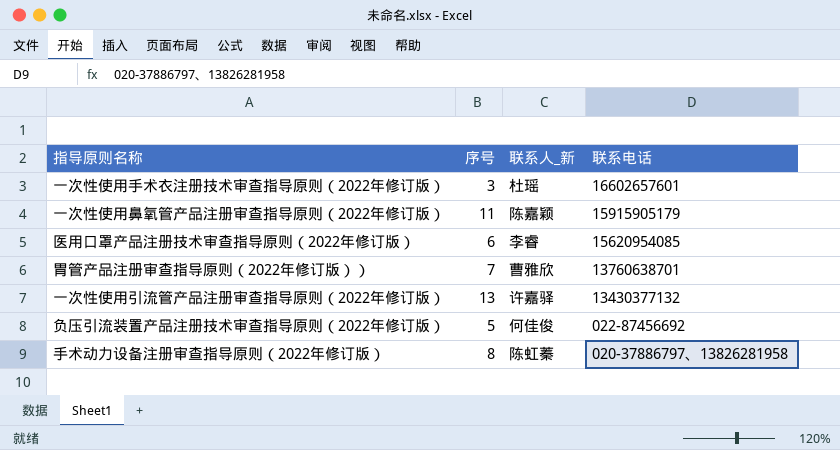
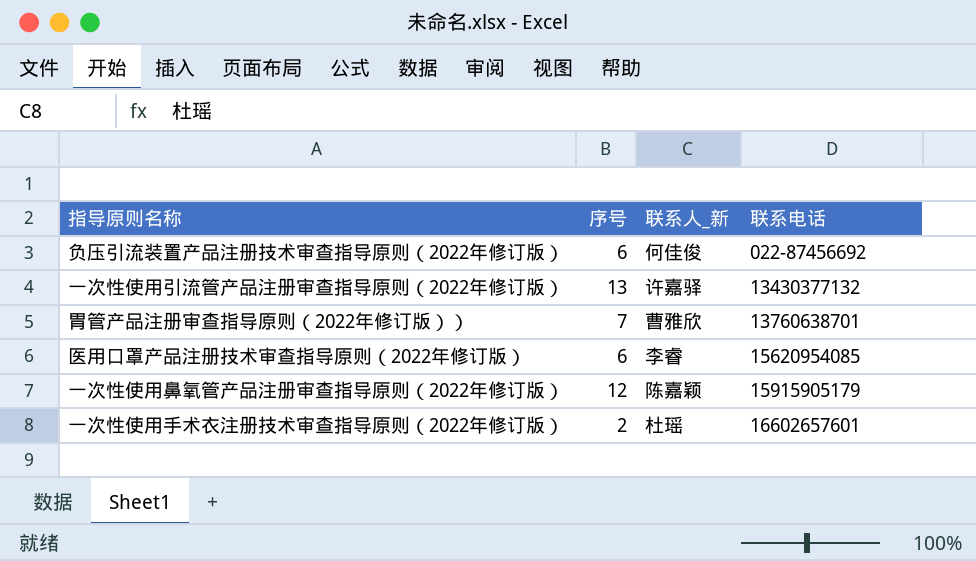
row order: 联系电话 descending -> 联系电话 ascending
row 手术动力设备注册审查指导原则（2022年修订版）: 8 | 陈虹蓁 | 020-37886797、13826281958 -> none
负压引流装置产品注册技术审查指导原则（2022年修订版） | 序号: 5 -> 6
一次性使用鼻氧管产品注册审查指导原则（2022年修订版） | 序号: 11 -> 12
一次性使用手术衣注册技术审查指导原则（2022年修订版） | 序号: 3 -> 2

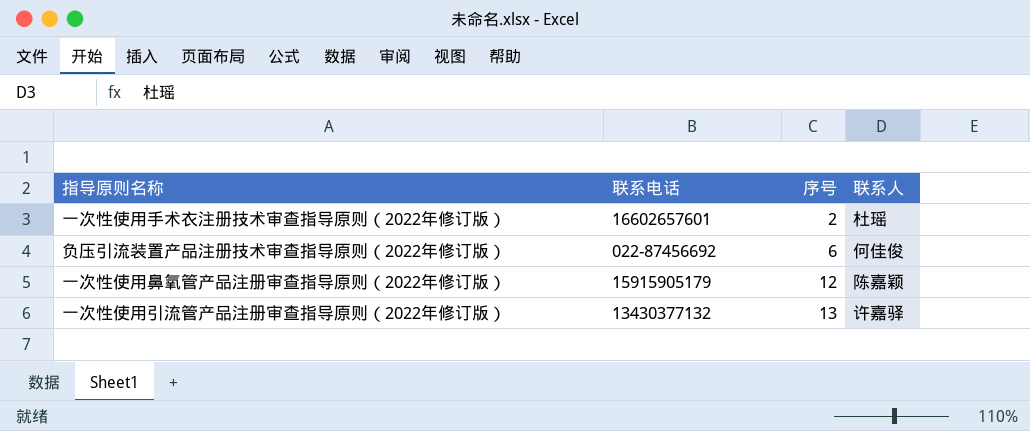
row order: 联系电话 ascending -> 序号 ascending
column 联系电话 | position: 4 -> 2
column name: 联系人_新 -> 联系人
row 胃管产品注册审查指导原则（2022年修订版））: 7 | 曹雅欣 | 13760638701 -> none
row 医用口罩产品注册技术审查指导原则（2022年修订版）: 6 | 李睿 | 15620954085 -> none

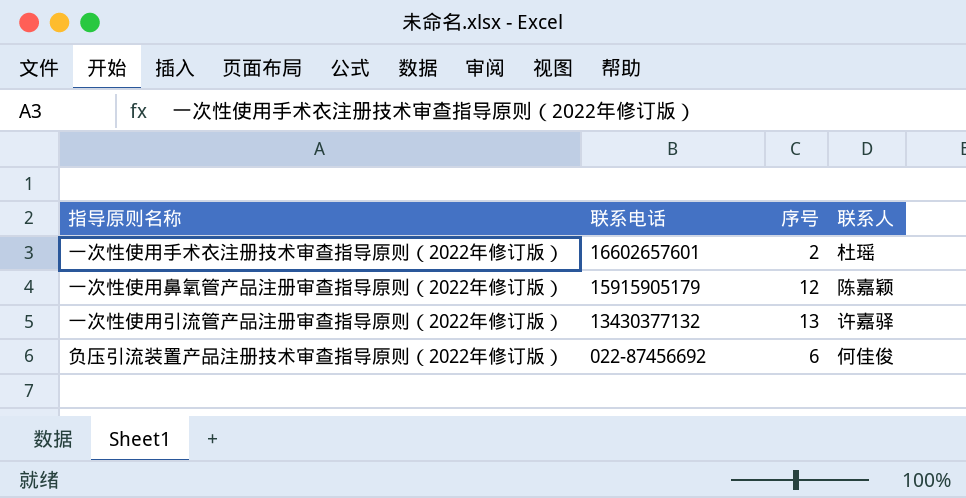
row order: 序号 ascending -> 联系电话 descending

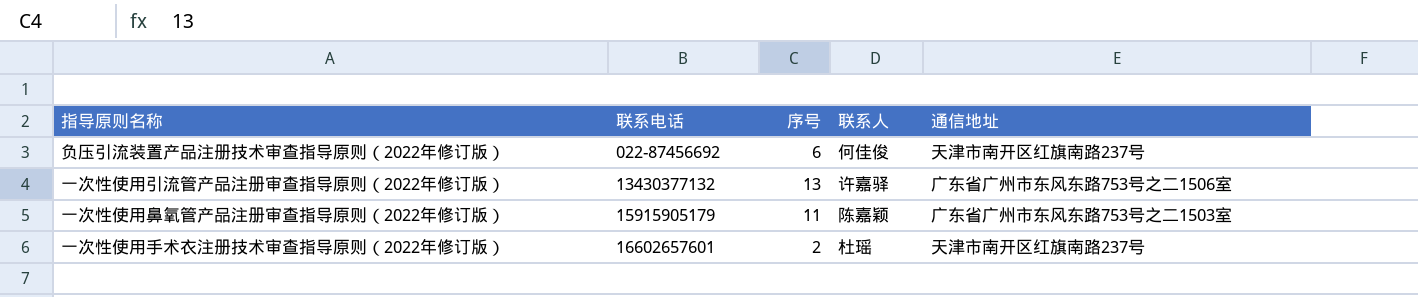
row order: 联系电话 descending -> 联系电话 ascending
column 通信地址 | position: none -> 5
一次性使用鼻氧管产品注册审查指导原则（2022年修订版） | 序号: 12 -> 11

